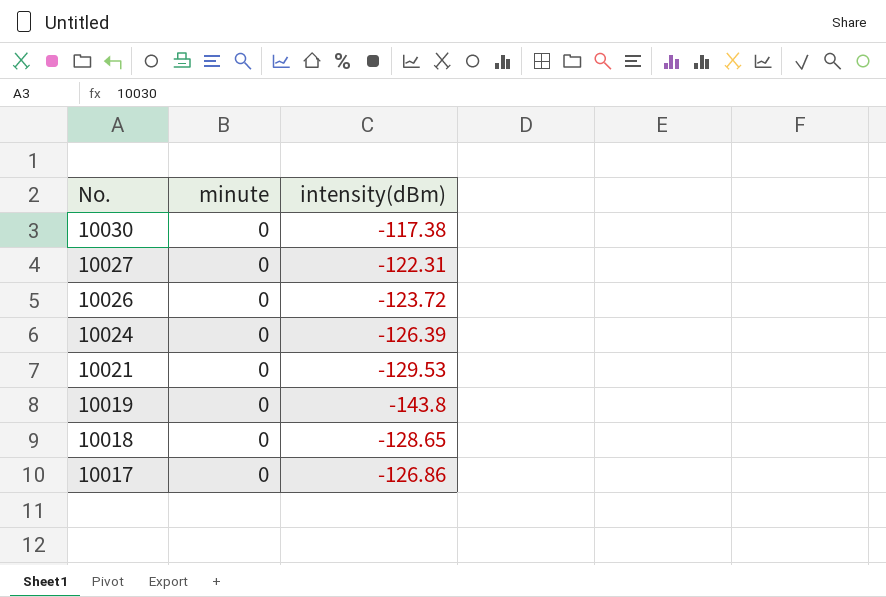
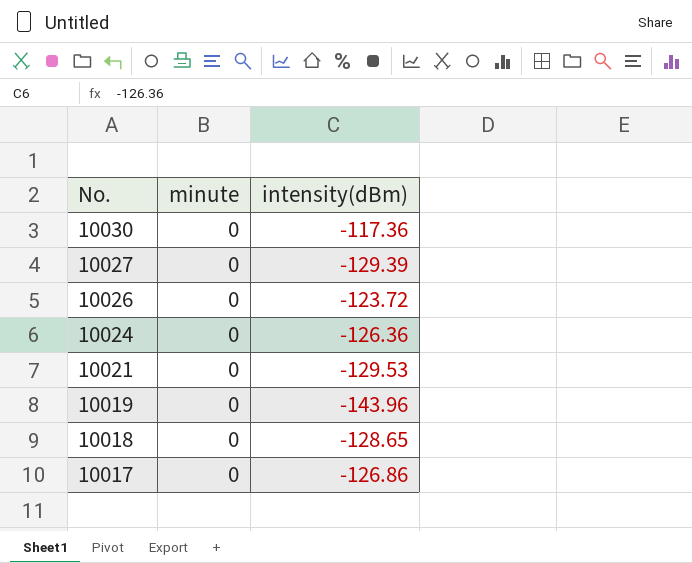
10030 | intensity(dBm): -117.38 -> -117.36
10027 | intensity(dBm): -122.31 -> -129.39
10024 | intensity(dBm): -126.39 -> -126.36
10019 | intensity(dBm): -143.8 -> -143.96

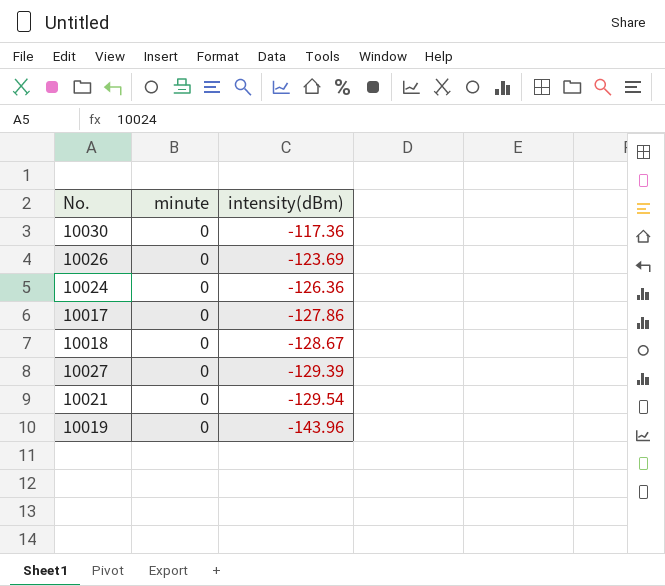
row order: No. descending -> intensity(dBm) descending
10026 | intensity(dBm): -123.72 -> -123.69
10017 | intensity(dBm): -126.86 -> -127.86
10018 | intensity(dBm): -128.65 -> -128.67
10021 | intensity(dBm): -129.53 -> -129.54

